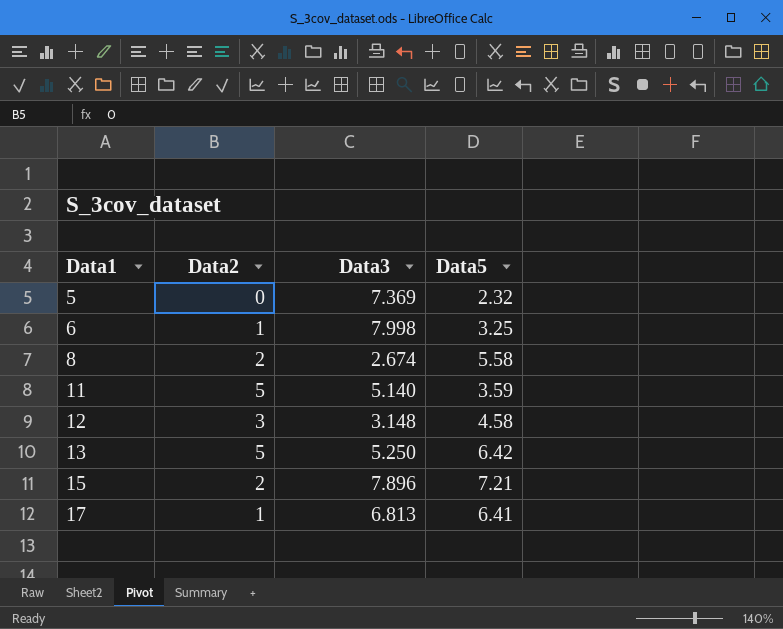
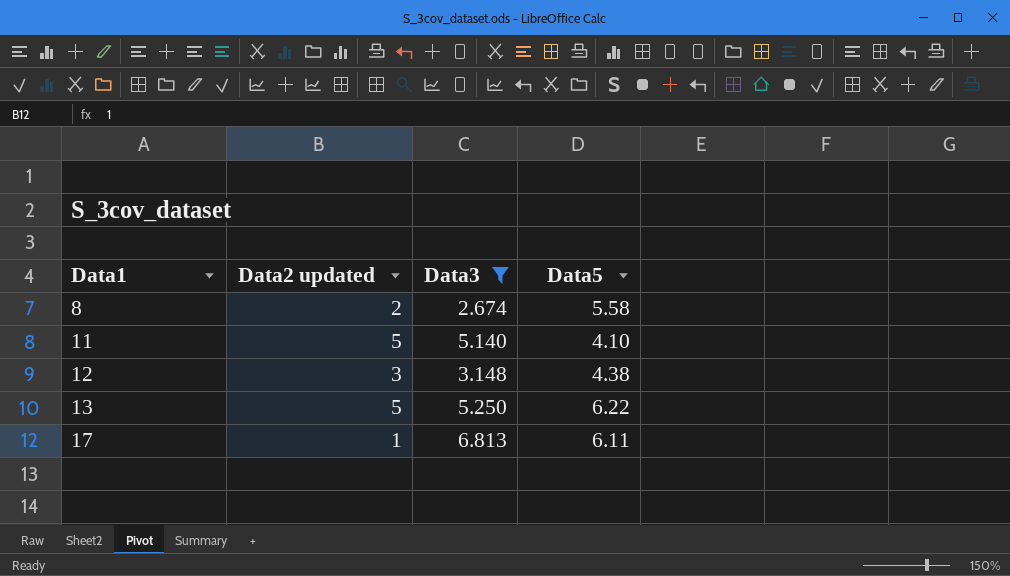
filter: none -> Data3 <= 6.813
column name: Data2 -> Data2 updated
11 | Data5: 3.59 -> 4.10
12 | Data5: 4.58 -> 4.38
13 | Data5: 6.42 -> 6.22
17 | Data5: 6.41 -> 6.11

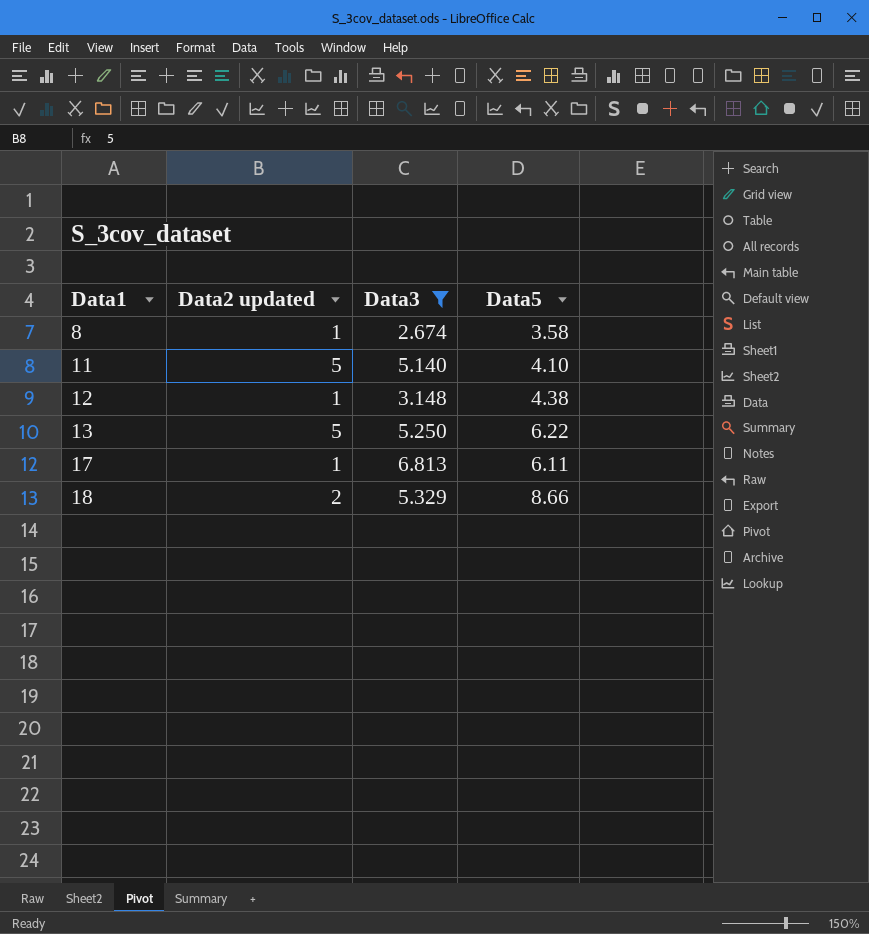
8 | Data2 updated: 2 -> 1
8 | Data5: 5.58 -> 3.58
12 | Data2 updated: 3 -> 1
row 18: none -> 2 | 5.329 | 8.66

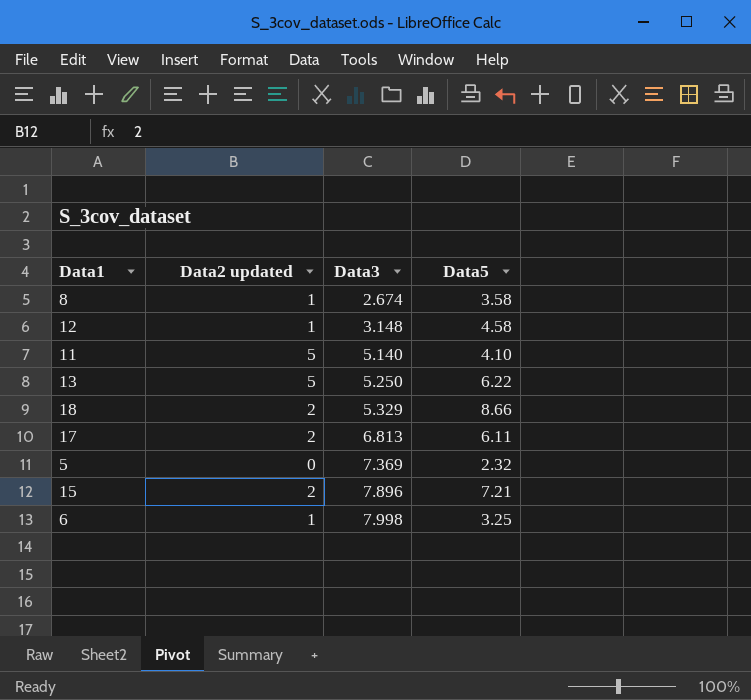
filter: Data3 <= 6.813 -> none
row order: Data1 ascending -> Data3 ascending
12 | Data5: 4.38 -> 4.58
17 | Data2 updated: 1 -> 2

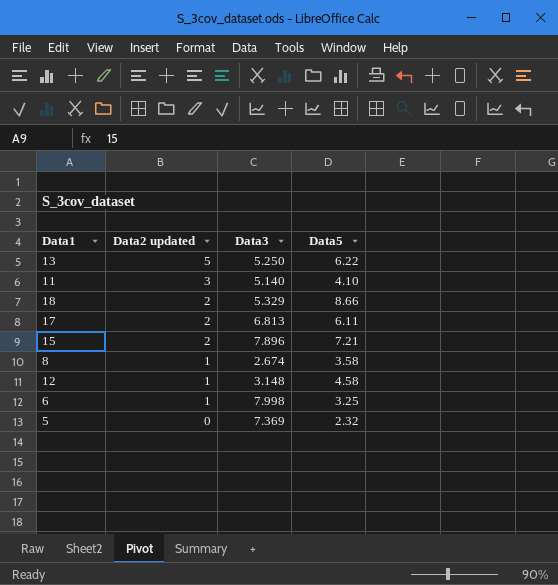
row order: Data3 ascending -> Data2 updated descending
11 | Data2 updated: 5 -> 3

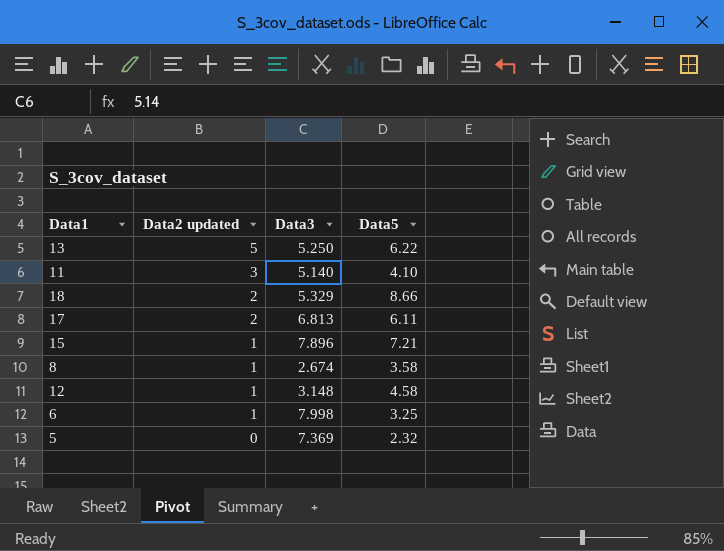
15 | Data2 updated: 2 -> 1

